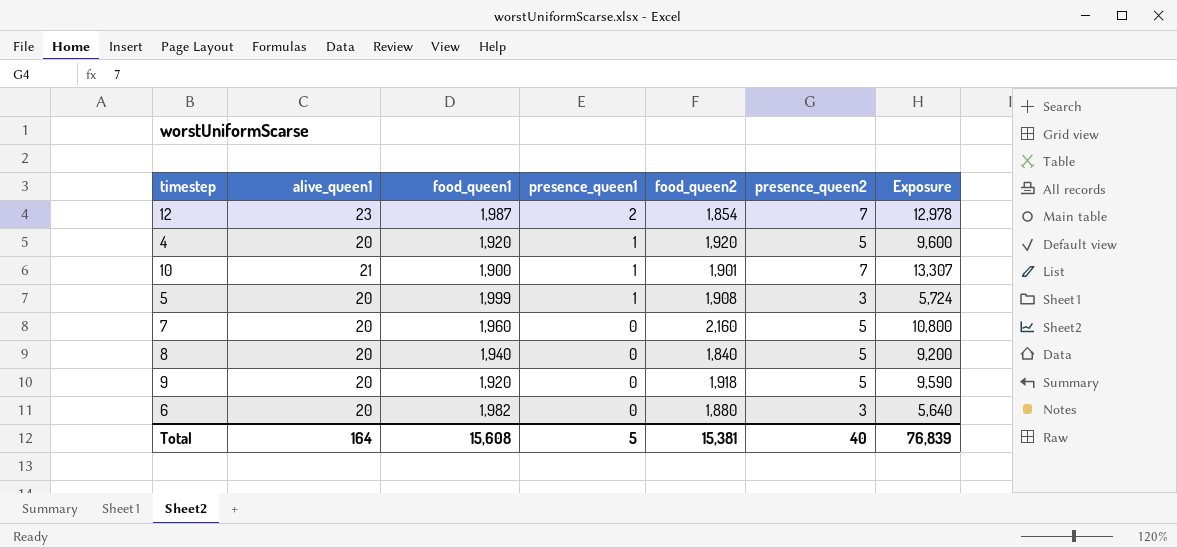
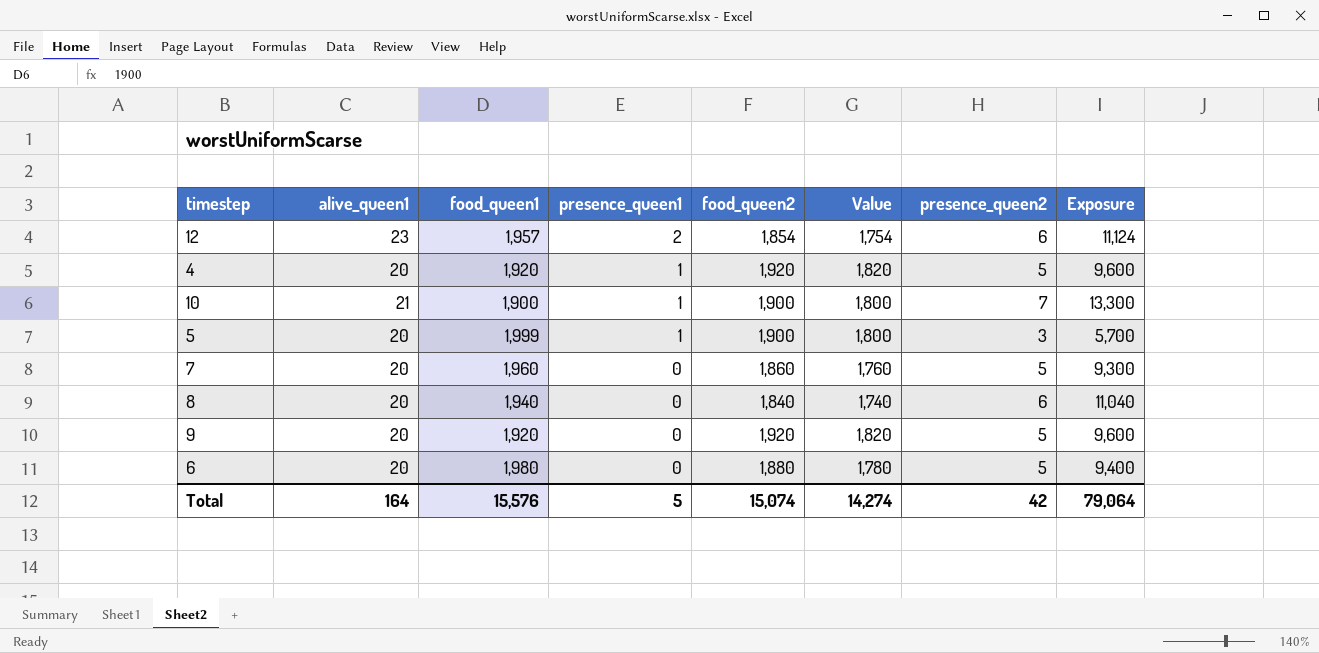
column Value | formula: none -> [food_queen2] - 100
12 | food_queen1: 1,987 -> 1,957
12 | presence_queen2: 7 -> 6
12 | Exposure: 12,978 -> 11,124
10 | food_queen2: 1,901 -> 1,900
10 | Exposure: 13,307 -> 13,300
5 | food_queen2: 1,908 -> 1,900
5 | Exposure: 5,724 -> 5,700
7 | food_queen2: 2,160 -> 1,860
7 | Exposure: 10,800 -> 9,300
8 | presence_queen2: 5 -> 6
8 | Exposure: 9,200 -> 11,040
9 | food_queen2: 1,918 -> 1,920
9 | Exposure: 9,590 -> 9,600
6 | food_queen1: 1,982 -> 1,980
6 | presence_queen2: 3 -> 5
6 | Exposure: 5,640 -> 9,400
Total | food_queen1: 15,608 -> 15,576
Total | food_queen2: 15,381 -> 15,074
Total | presence_queen2: 40 -> 42
Total | Exposure: 76,839 -> 79,064

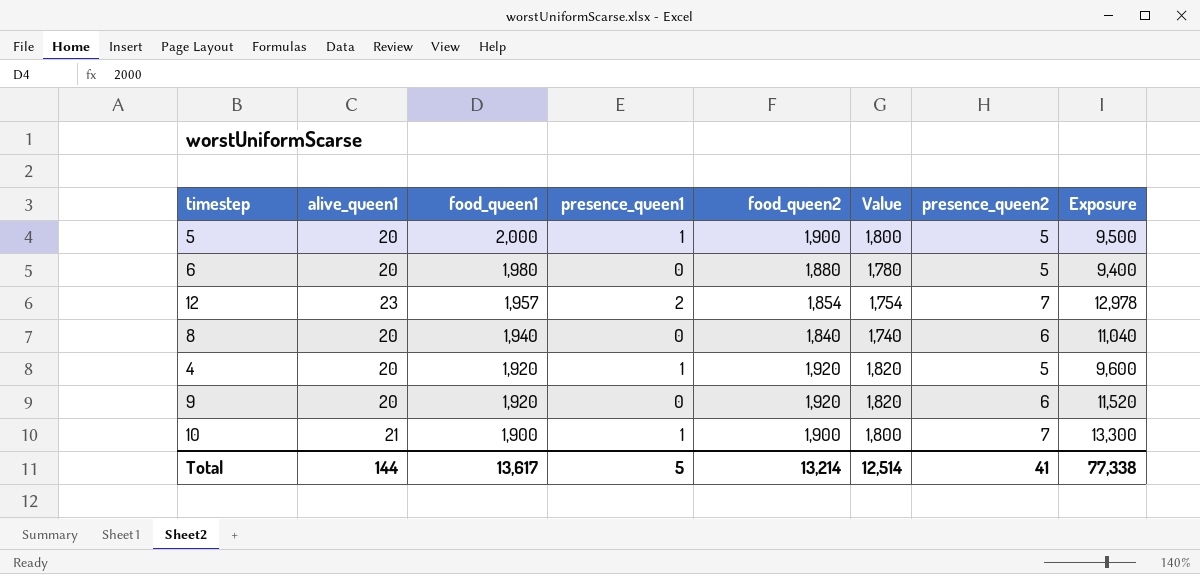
row order: presence_queen1 descending -> food_queen1 descending
row 7: 20 | 1,960 | 0 | 1,860 | 1,760 | 5 | 9,300 -> none
5 | food_queen1: 1,999 -> 2,000
5 | presence_queen2: 3 -> 5
5 | Exposure: 5,700 -> 9,500
12 | presence_queen2: 6 -> 7
12 | Exposure: 11,124 -> 12,978
9 | presence_queen2: 5 -> 6
9 | Exposure: 9,600 -> 11,520
Total | alive_queen1: 164 -> 144
Total | food_queen1: 15,576 -> 13,617
Total | food_queen2: 15,074 -> 13,214
Total | Value: 14,274 -> 12,514
Total | presence_queen2: 42 -> 41
Total | Exposure: 79,064 -> 77,338

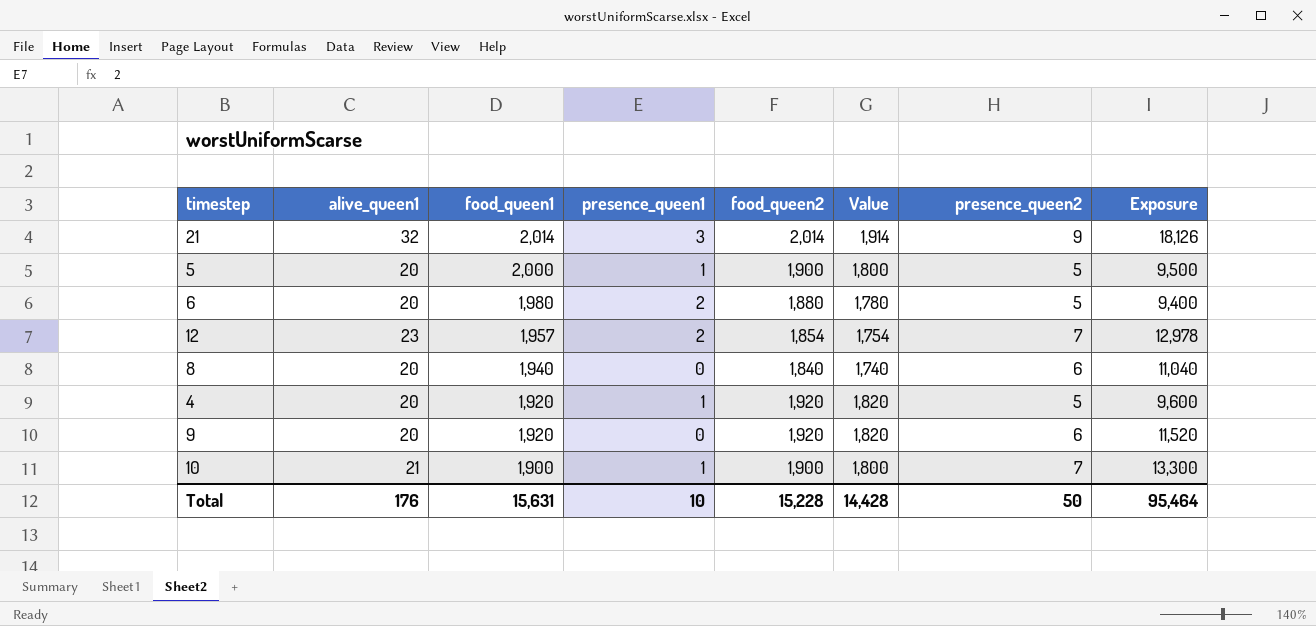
row 21: none -> 32 | 2,014 | 3 | 2,014 | 1,914 | 9 | 18,126
6 | presence_queen1: 0 -> 2
Total | alive_queen1: 144 -> 176
Total | food_queen1: 13,617 -> 15,631
Total | presence_queen1: 5 -> 10
Total | food_queen2: 13,214 -> 15,228
Total | Value: 12,514 -> 14,428
Total | presence_queen2: 41 -> 50
Total | Exposure: 77,338 -> 95,464

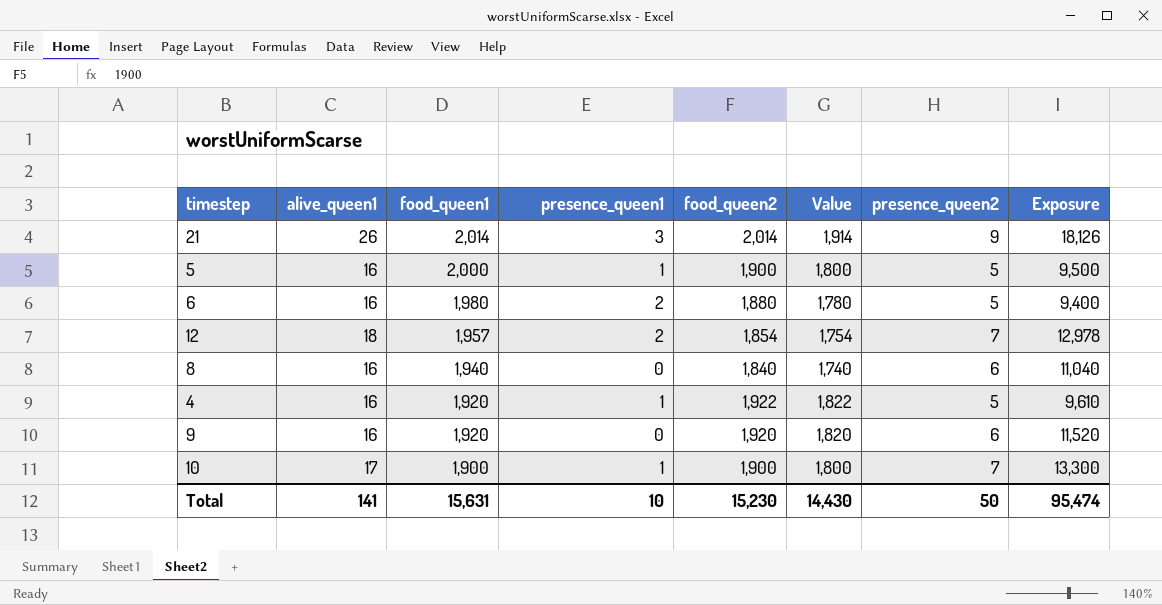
21 | alive_queen1: 32 -> 26
5 | alive_queen1: 20 -> 16
6 | alive_queen1: 20 -> 16
12 | alive_queen1: 23 -> 18
8 | alive_queen1: 20 -> 16
4 | alive_queen1: 20 -> 16
4 | food_queen2: 1,920 -> 1,922
4 | Value: 1,820 -> 1,822
4 | Exposure: 9,600 -> 9,610
9 | alive_queen1: 20 -> 16
10 | alive_queen1: 21 -> 17
Total | alive_queen1: 176 -> 141
Total | food_queen2: 15,228 -> 15,230
Total | Value: 14,428 -> 14,430
Total | Exposure: 95,464 -> 95,474

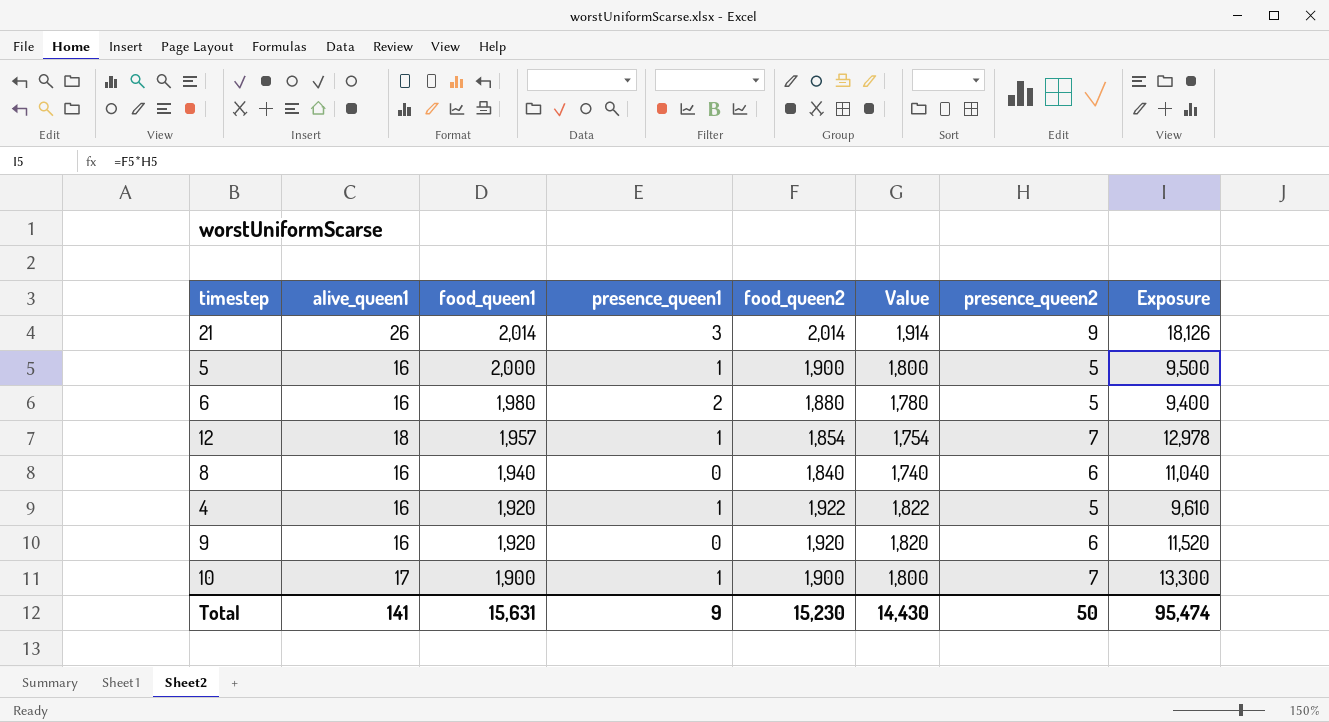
12 | presence_queen1: 2 -> 1
Total | presence_queen1: 10 -> 9

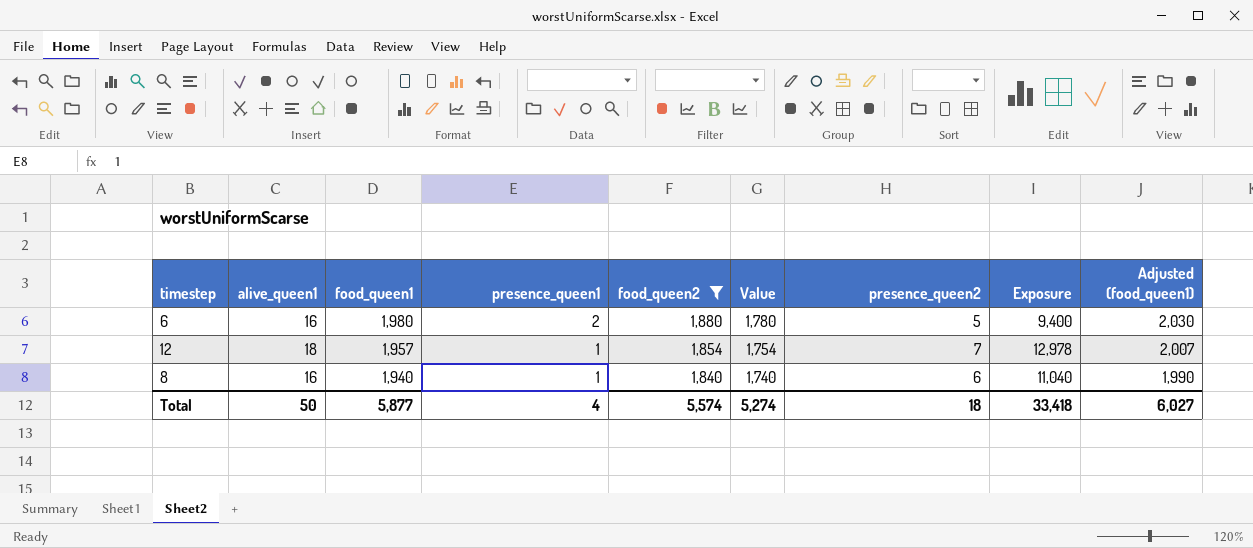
filter: none -> food_queen2 <= 1,880
column Adjusted (food_queen1) | formula: none -> [food_queen1] + 50
8 | presence_queen1: 0 -> 1
Total | alive_queen1: 141 -> 50
Total | food_queen1: 15,631 -> 5,877
Total | presence_queen1: 9 -> 4
Total | food_queen2: 15,230 -> 5,574
Total | Value: 14,430 -> 5,274
Total | presence_queen2: 50 -> 18
Total | Exposure: 95,474 -> 33,418

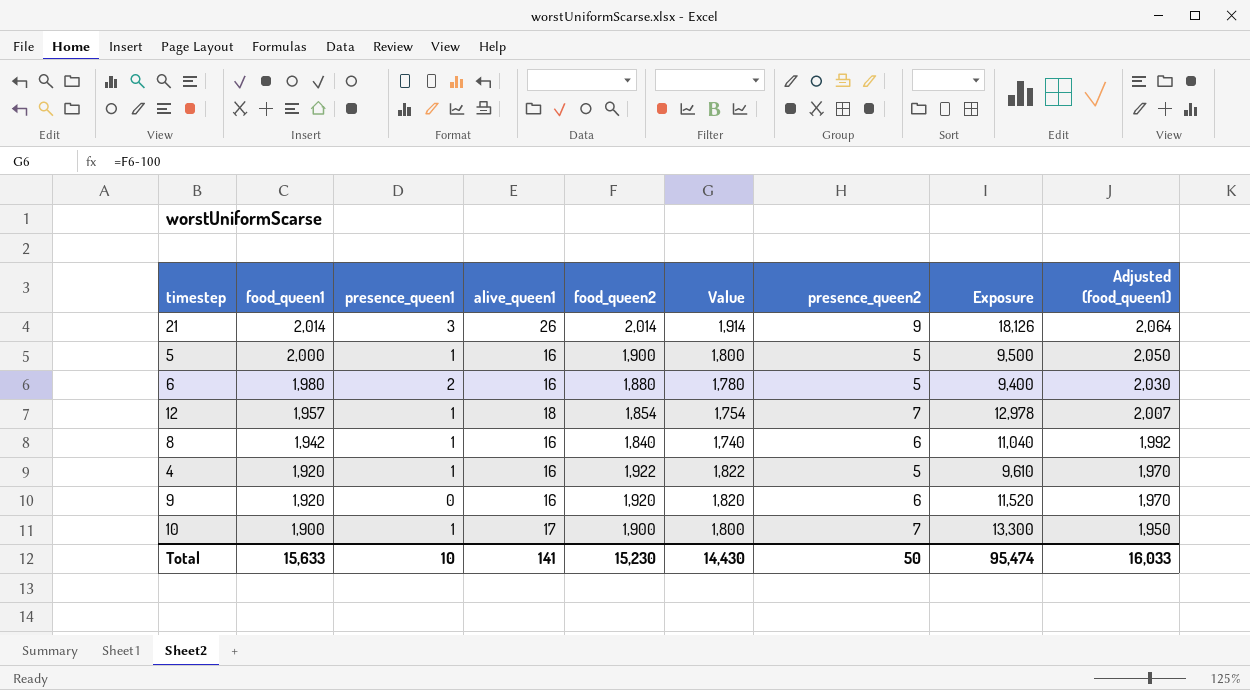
filter: food_queen2 <= 1,880 -> none
column alive_queen1 | position: 2 -> 4
8 | food_queen1: 1,940 -> 1,942
8 | Adjusted (food_queen1): 1,990 -> 1,992
Total | food_queen1: 5,877 -> 15,633
Total | presence_queen1: 4 -> 10
Total | alive_queen1: 50 -> 141
Total | food_queen2: 5,574 -> 15,230
Total | Value: 5,274 -> 14,430
Total | presence_queen2: 18 -> 50
Total | Exposure: 33,418 -> 95,474
Total | Adjusted (food_queen1): 6,027 -> 16,033

